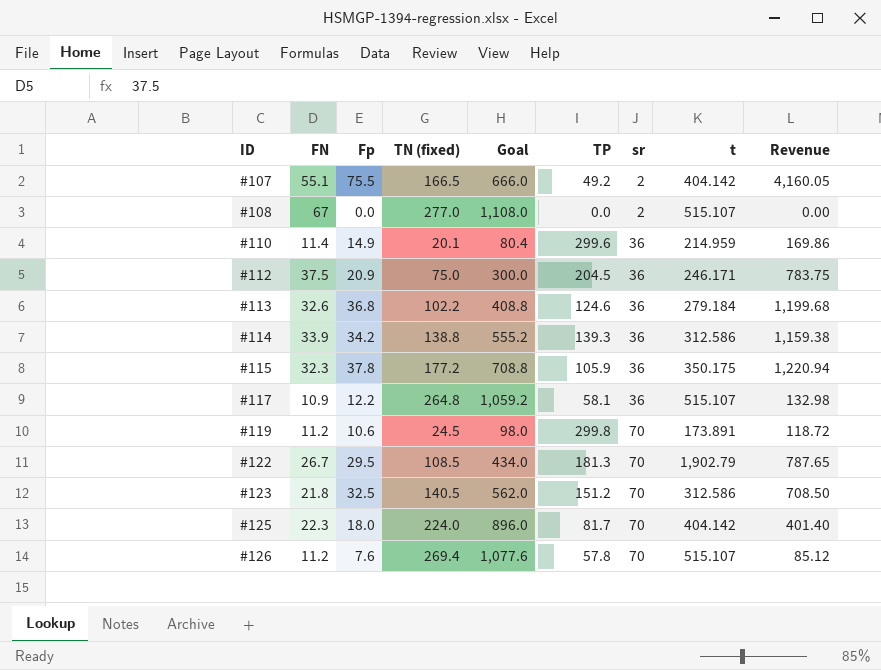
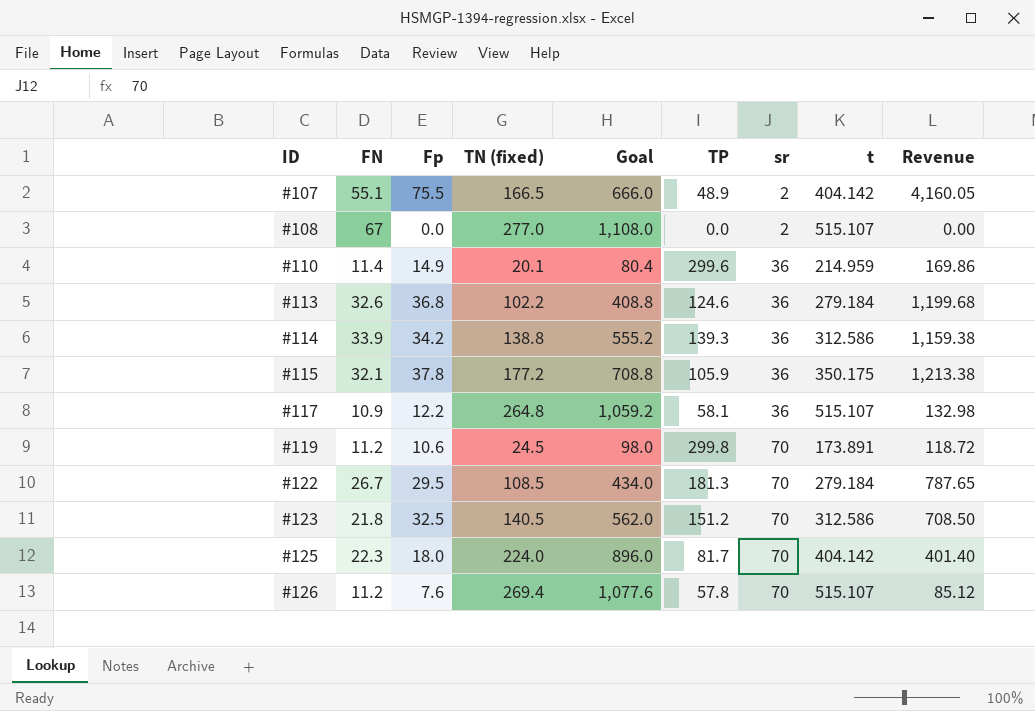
row #112: 37.5 | 20.9 | 75.0 | 300.0 | 204.5 | 36 | 246.171 | 783.75 -> none
#107 | TP: 49.2 -> 48.9
#115 | FN: 32.3 -> 32.1
#115 | Revenue: 1,220.94 -> 1,213.38
#122 | t: 1,902.79 -> 279.184

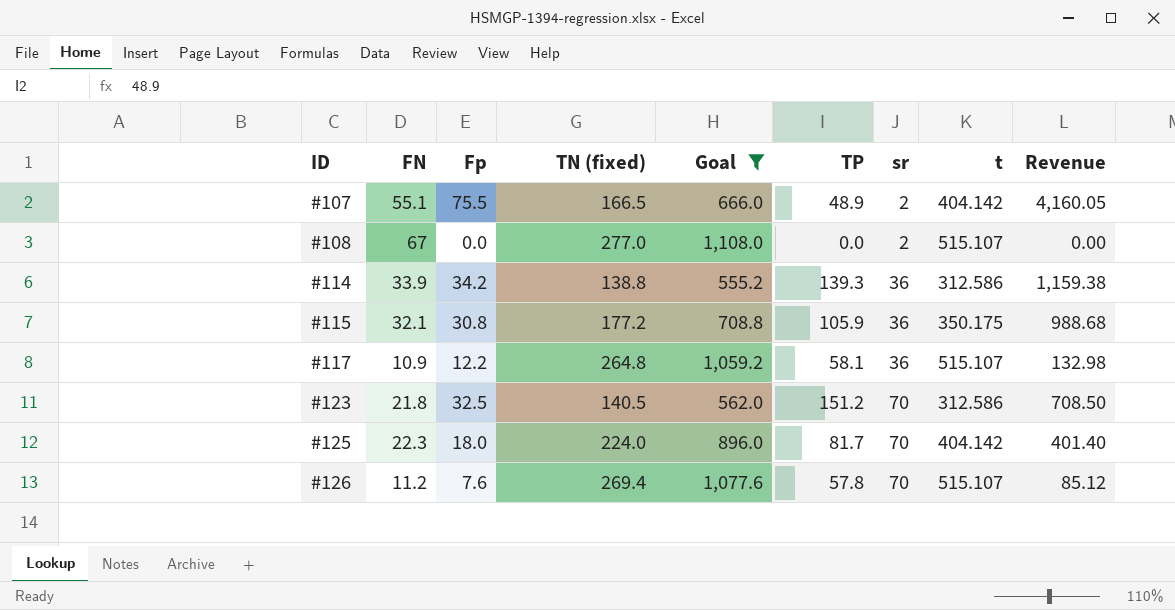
filter: none -> Goal >= 555.2
#115 | Fp: 37.8 -> 30.8
#115 | Revenue: 1,213.38 -> 988.68

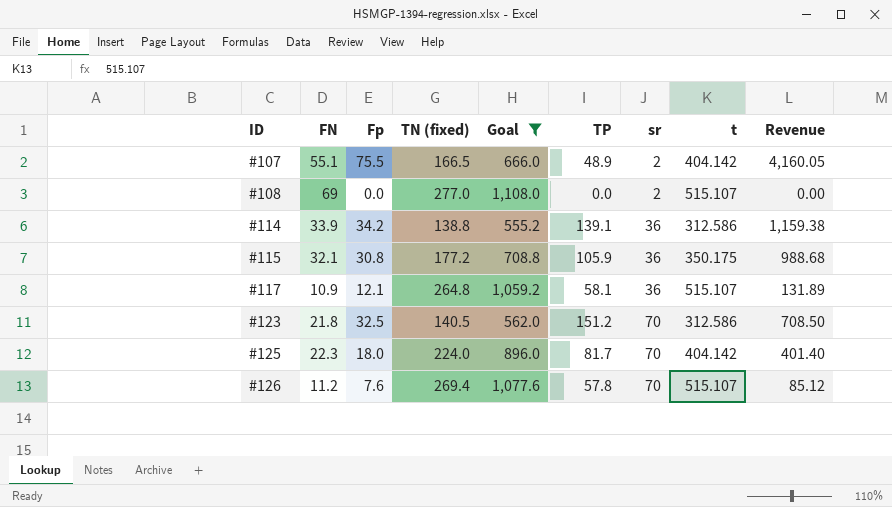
#108 | FN: 67 -> 69
#114 | TP: 139.3 -> 139.1
#117 | Fp: 12.2 -> 12.1
#117 | Revenue: 132.98 -> 131.89

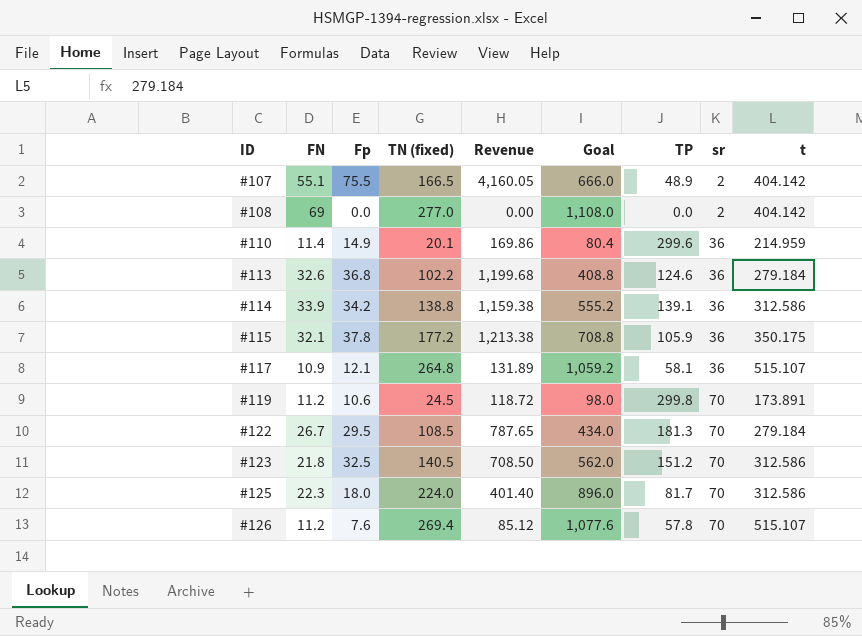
filter: Goal >= 555.2 -> none
column Revenue | position: 9 -> 5
#108 | t: 515.107 -> 404.142
#115 | Fp: 30.8 -> 37.8
#115 | Revenue: 988.68 -> 1,213.38
#125 | t: 404.142 -> 312.586

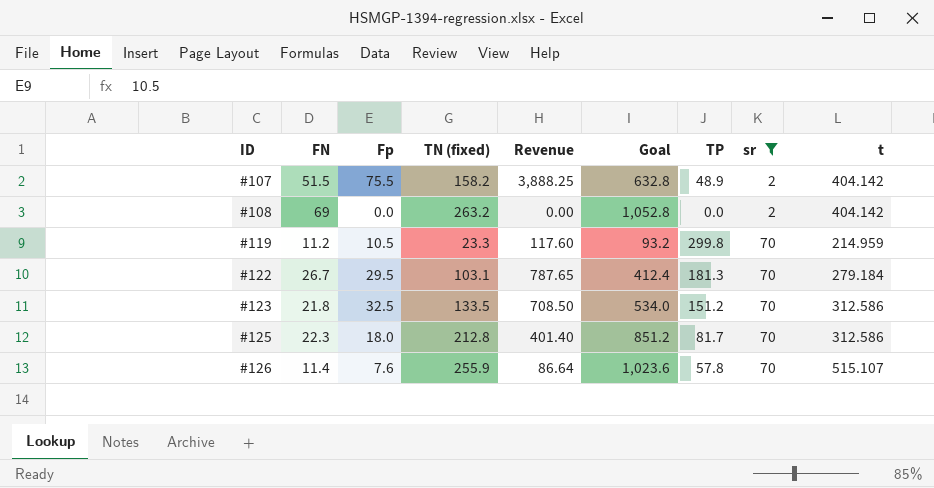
filter: none -> sr != 36
#107 | FN: 55.1 -> 51.5
#107 | TN (fixed): 166.5 -> 158.2
#107 | Revenue: 4,160.05 -> 3,888.25
#107 | Goal: 666.0 -> 632.8
#108 | TN (fixed): 277.0 -> 263.2
#108 | Goal: 1,108.0 -> 1,052.8
#119 | Fp: 10.6 -> 10.5
#119 | TN (fixed): 24.5 -> 23.3
#119 | Revenue: 118.72 -> 117.60
#119 | Goal: 98.0 -> 93.2
#119 | t: 173.891 -> 214.959
#122 | TN (fixed): 108.5 -> 103.1
#122 | Goal: 434.0 -> 412.4
#123 | TN (fixed): 140.5 -> 133.5
#123 | Goal: 562.0 -> 534.0
#125 | TN (fixed): 224.0 -> 212.8
#125 | Goal: 896.0 -> 851.2
#126 | FN: 11.2 -> 11.4
#126 | TN (fixed): 269.4 -> 255.9
#126 | Revenue: 85.12 -> 86.64
#126 | Goal: 1,077.6 -> 1,023.6

